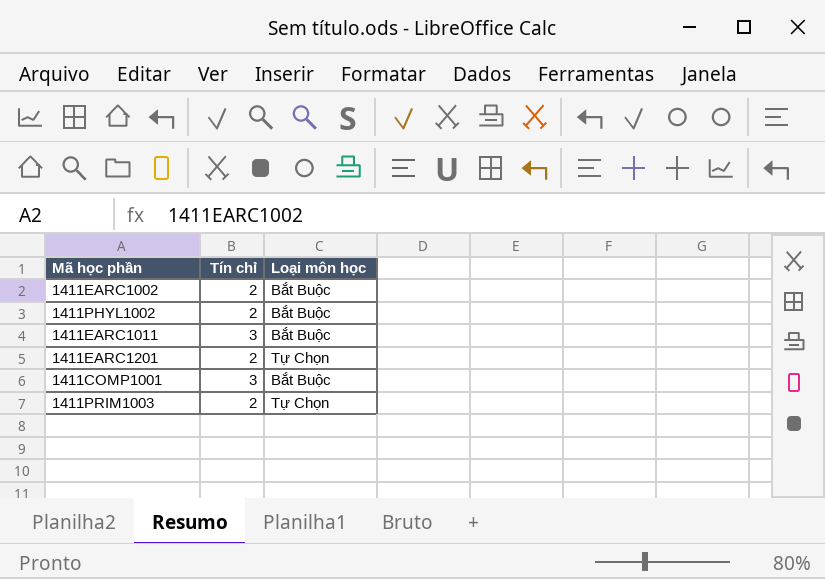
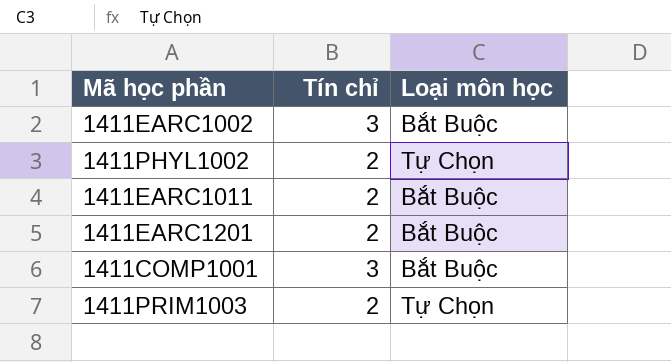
1411EARC1002 | Tín chỉ: 2 -> 3
1411PHYL1002 | Loại môn học: Bắt Buộc -> Tự Chọn
1411EARC1011 | Tín chỉ: 3 -> 2
1411EARC1201 | Loại môn học: Tự Chọn -> Bắt Buộc

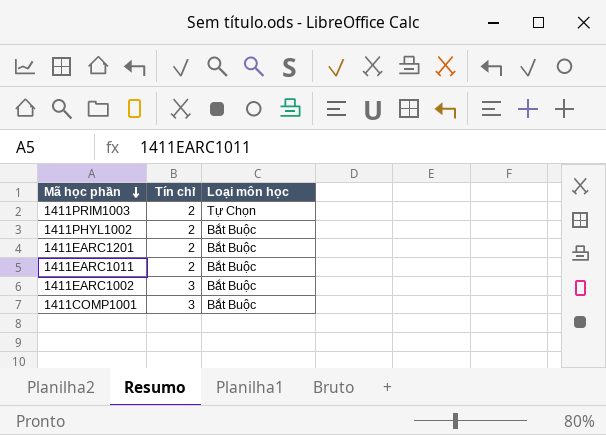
row order: none -> Mã học phần descending
1411PHYL1002 | Loại môn học: Tự Chọn -> Bắt Buộc

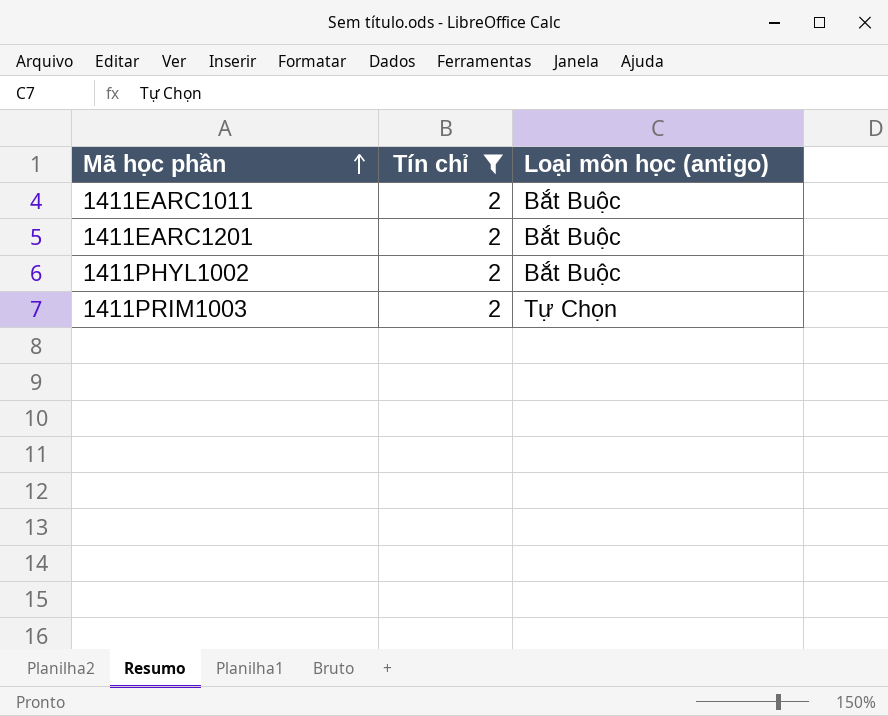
filter: none -> Tín chỉ = 2
row order: Mã học phần descending -> Mã học phần ascending
column name: Loại môn học -> Loại môn học (antigo)

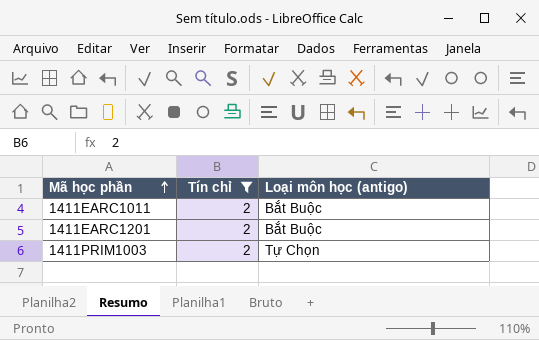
row 1411PHYL1002: 2 | Bắt Buộc -> none

